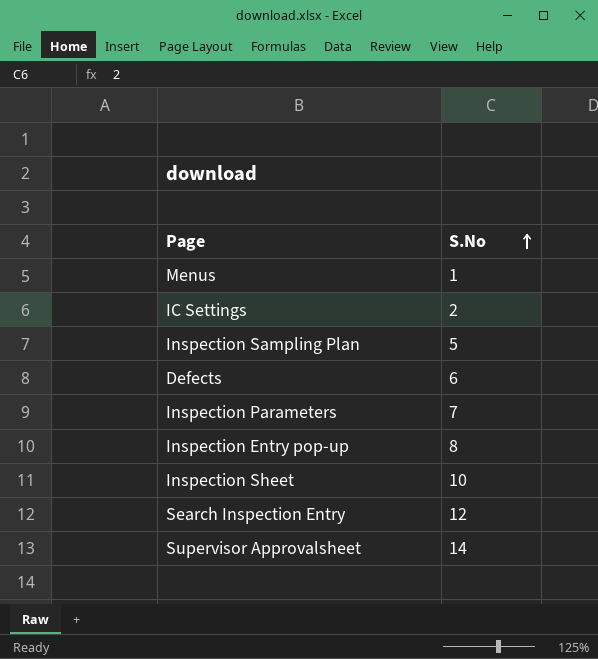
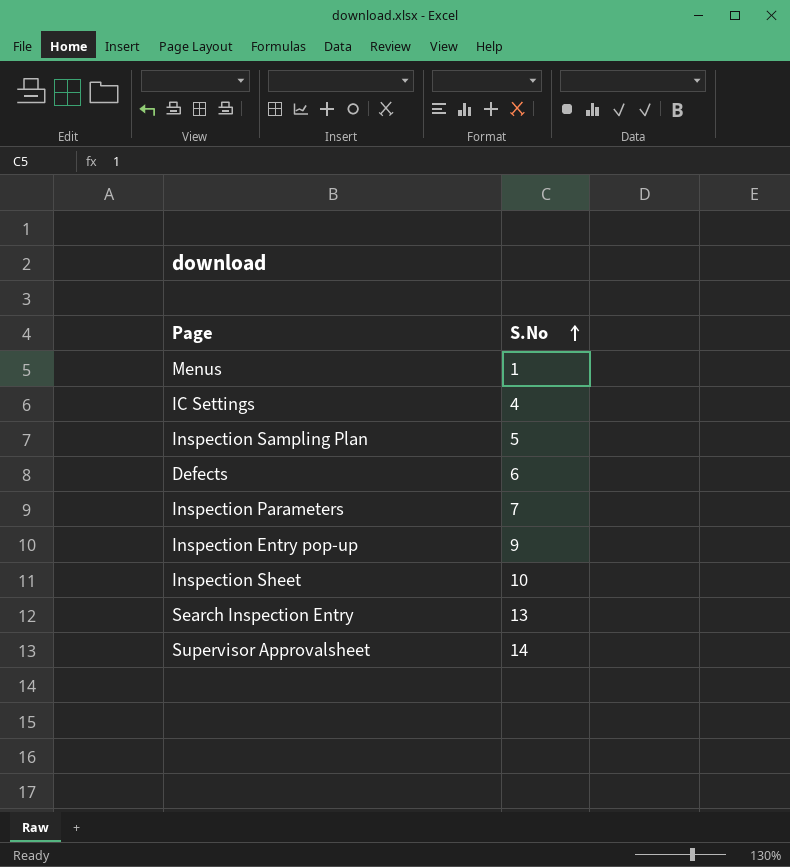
IC Settings | S.No: 2 -> 4
Inspection Entry pop-up | S.No: 8 -> 9
Search Inspection Entry | S.No: 12 -> 13

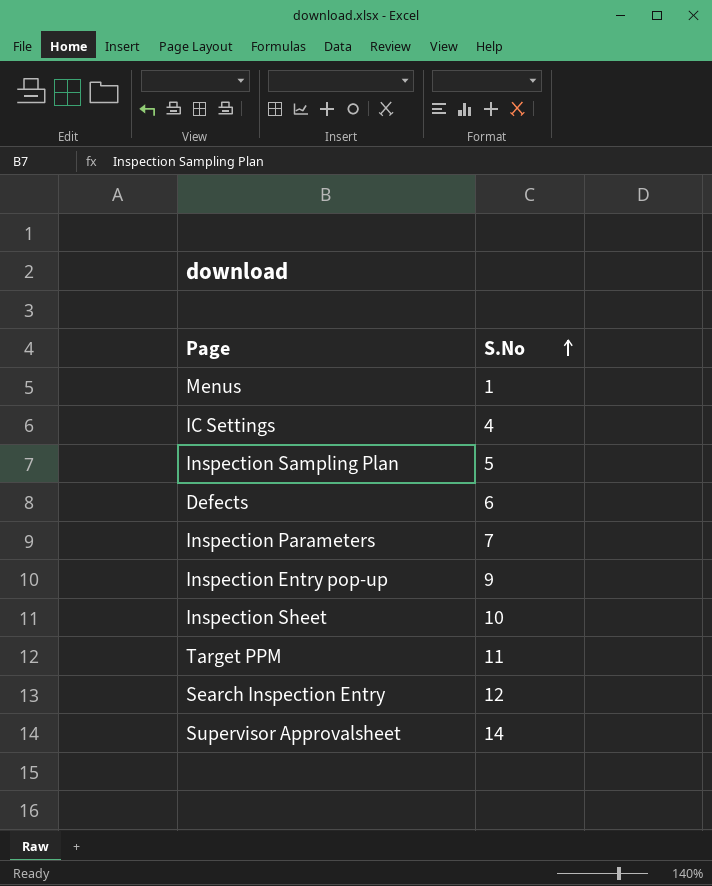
row Target PPM: none -> 11
Search Inspection Entry | S.No: 13 -> 12

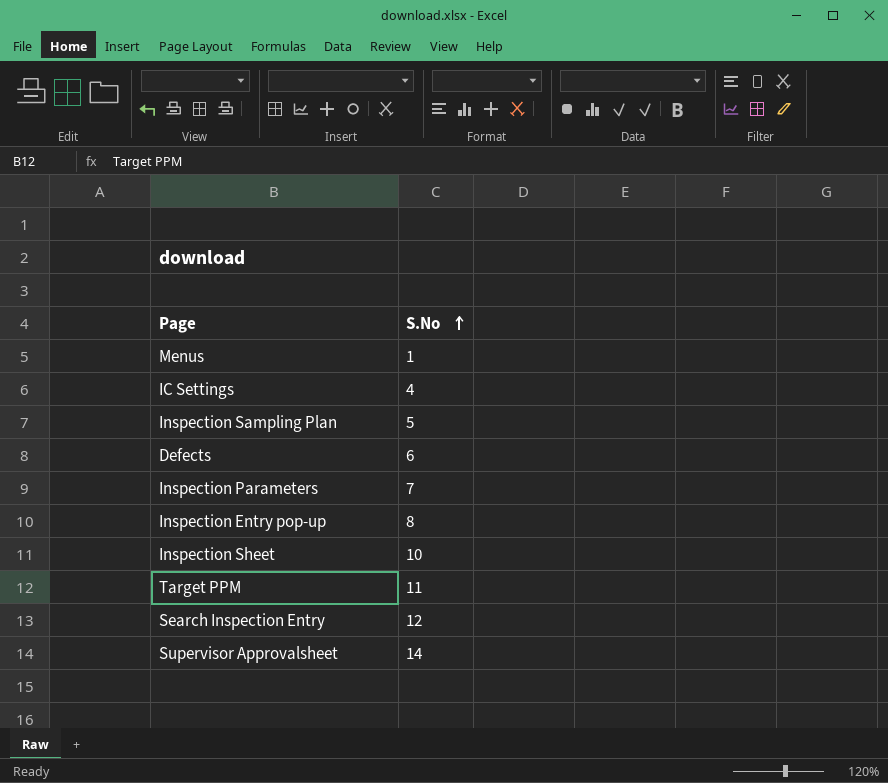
Inspection Entry pop-up | S.No: 9 -> 8

